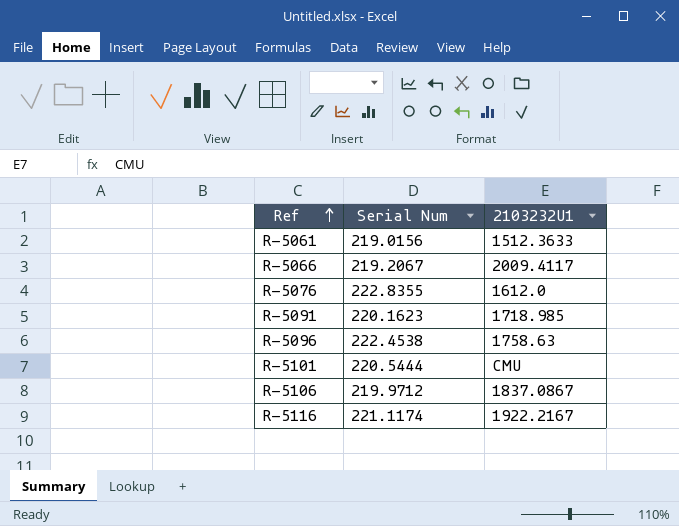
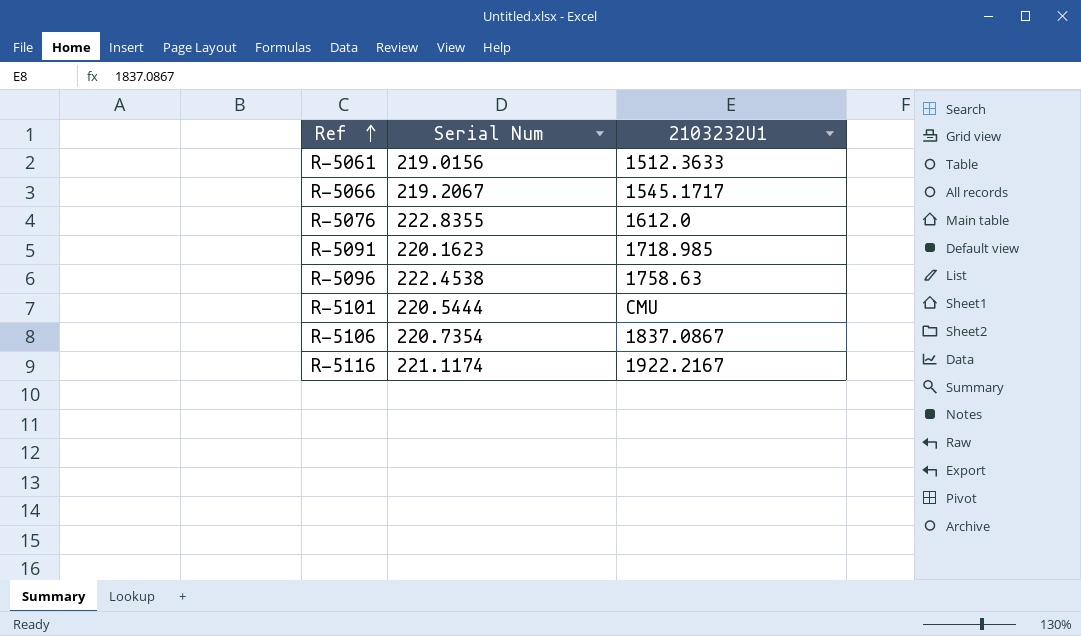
R-5066 | 2103232U1: 2009.4117 -> 1545.1717
R-5106 | Serial Num: 219.9712 -> 220.7354

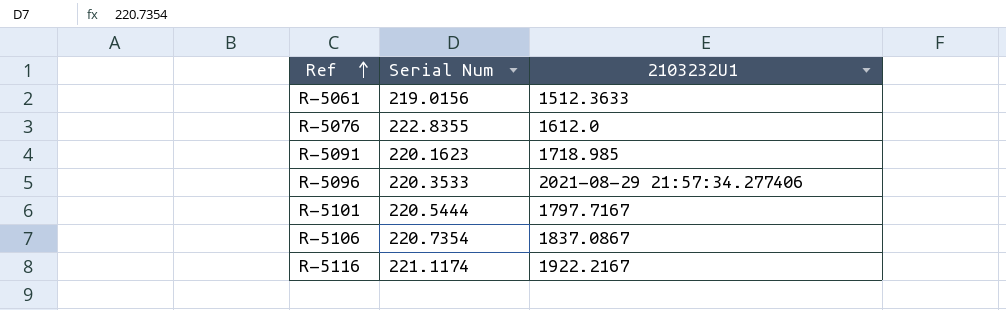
row R-5066: 219.2067 | 1545.1717 -> none
R-5096 | Serial Num: 222.4538 -> 220.3533
R-5096 | 2103232U1: 1758.63 -> 2021-08-29 21:57:34.277406
R-5101 | 2103232U1: CMU -> 1797.7167

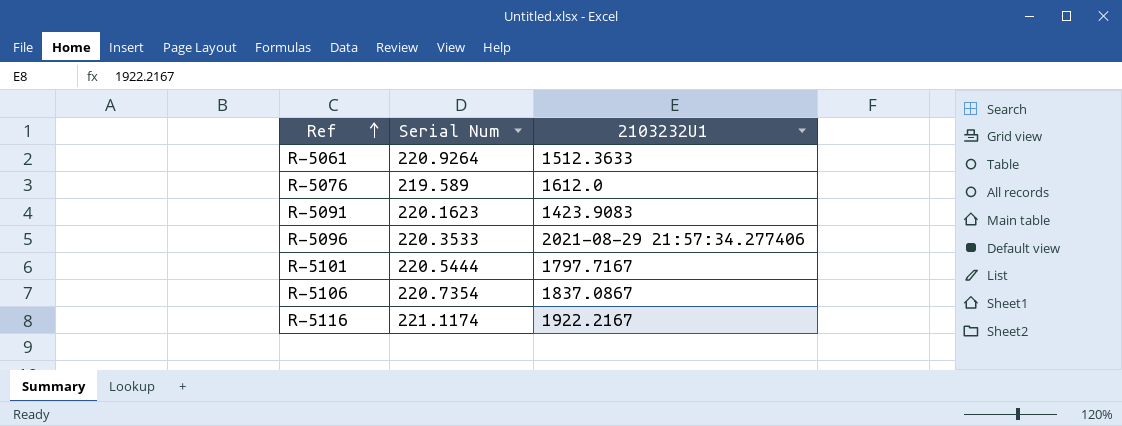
R-5061 | Serial Num: 219.0156 -> 220.9264
R-5076 | Serial Num: 222.8355 -> 219.589
R-5091 | 2103232U1: 1718.985 -> 1423.9083

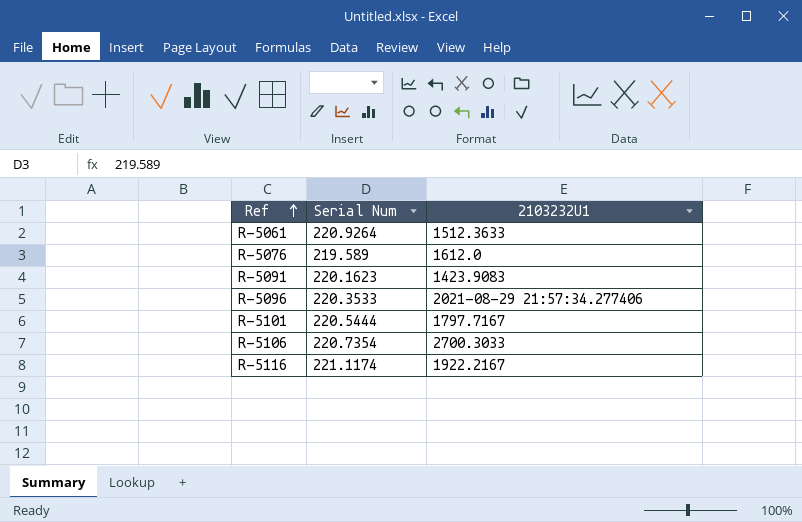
R-5106 | 2103232U1: 1837.0867 -> 2700.3033

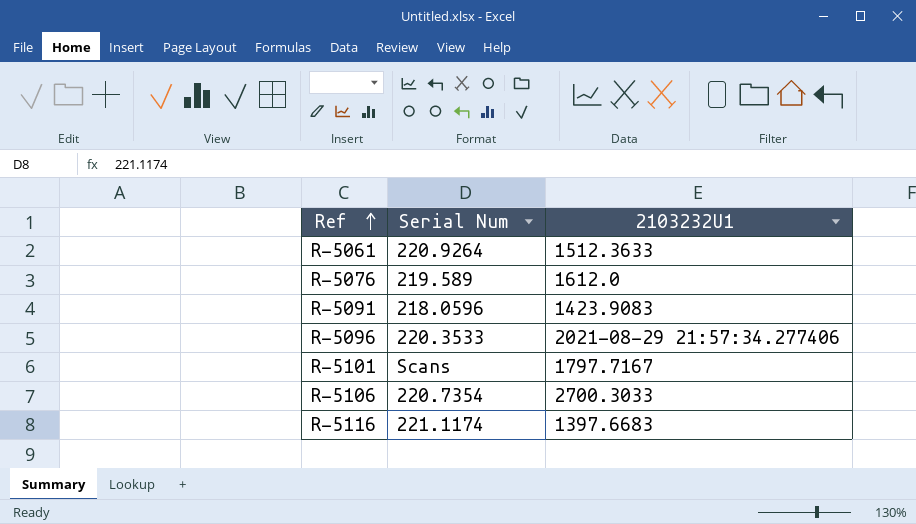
R-5091 | Serial Num: 220.1623 -> 218.0596
R-5101 | Serial Num: 220.5444 -> Scans
R-5116 | 2103232U1: 1922.2167 -> 1397.6683

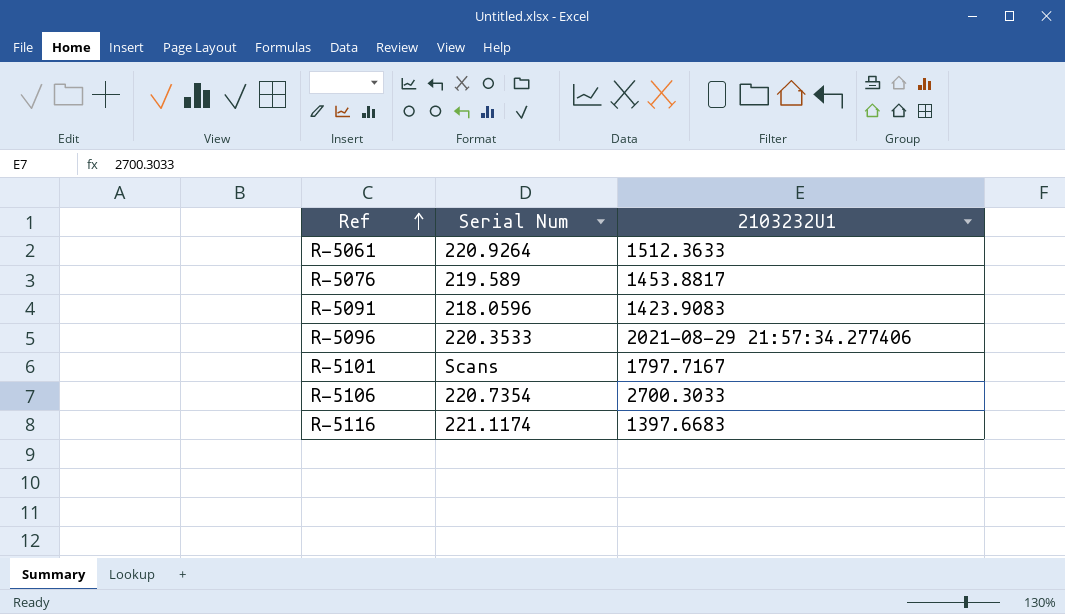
R-5076 | 2103232U1: 1612.0 -> 1453.8817

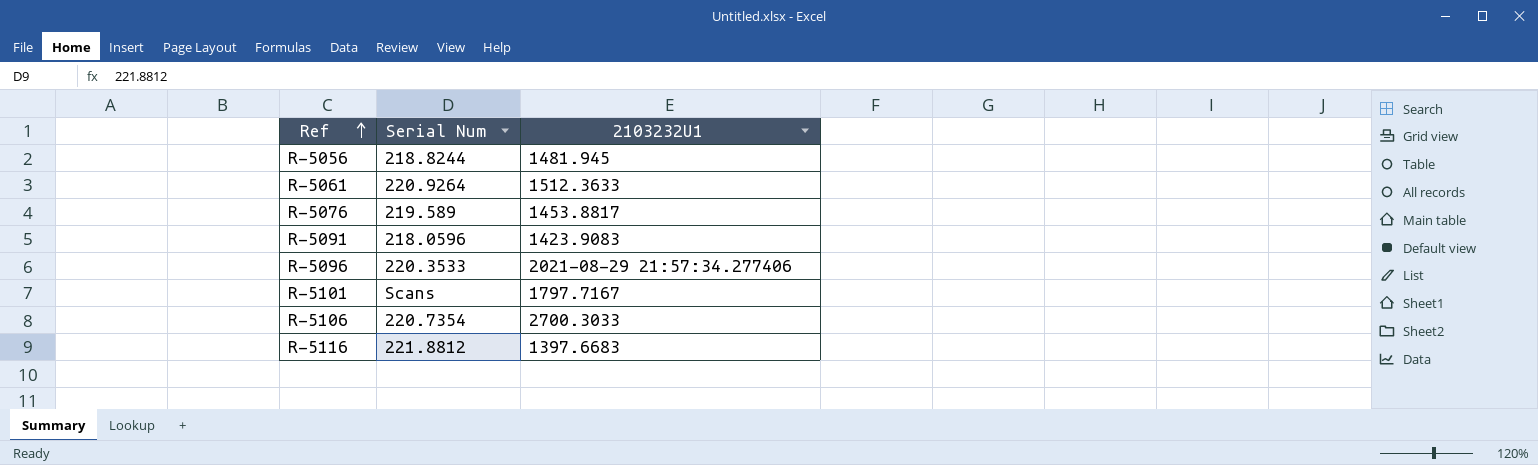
row R-5056: none -> 218.8244 | 1481.945
R-5116 | Serial Num: 221.1174 -> 221.8812

